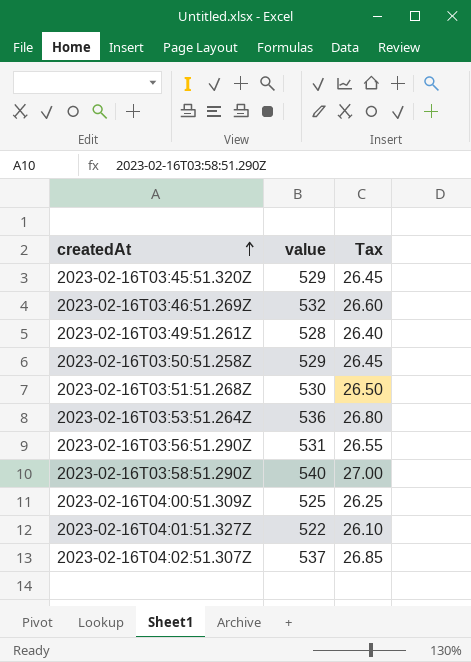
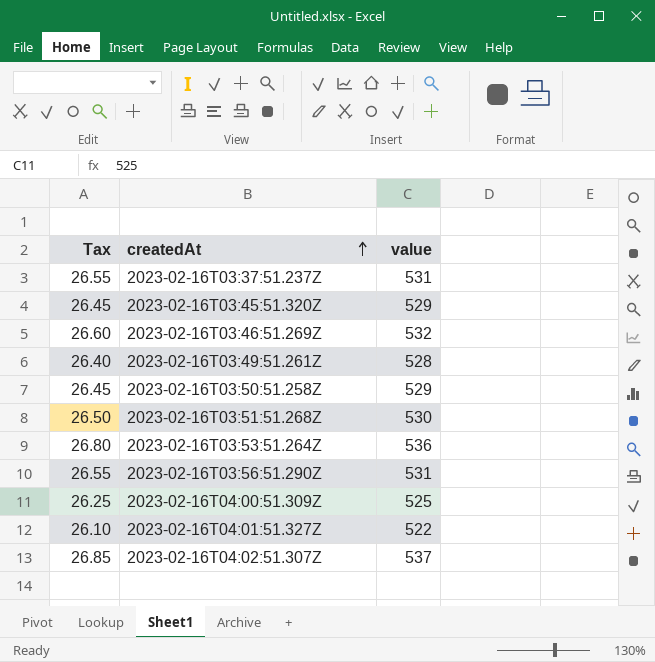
column Tax | position: 3 -> 1
row 2023-02-16T03:58:51.290Z: 540 | 27.00 -> none
row 2023-02-16T03:37:51.237Z: none -> 26.55 | 531

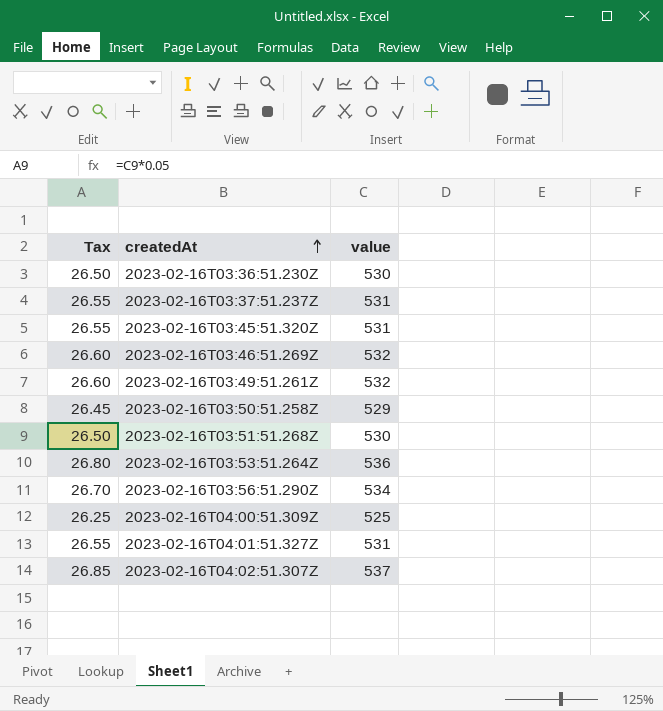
row 2023-02-16T03:36:51.230Z: none -> 26.50 | 530
2023-02-16T03:45:51.320Z | Tax: 26.45 -> 26.55
2023-02-16T03:45:51.320Z | value: 529 -> 531
2023-02-16T03:49:51.261Z | Tax: 26.40 -> 26.60
2023-02-16T03:49:51.261Z | value: 528 -> 532
2023-02-16T03:56:51.290Z | Tax: 26.55 -> 26.70
2023-02-16T03:56:51.290Z | value: 531 -> 534
2023-02-16T04:01:51.327Z | Tax: 26.10 -> 26.55
2023-02-16T04:01:51.327Z | value: 522 -> 531

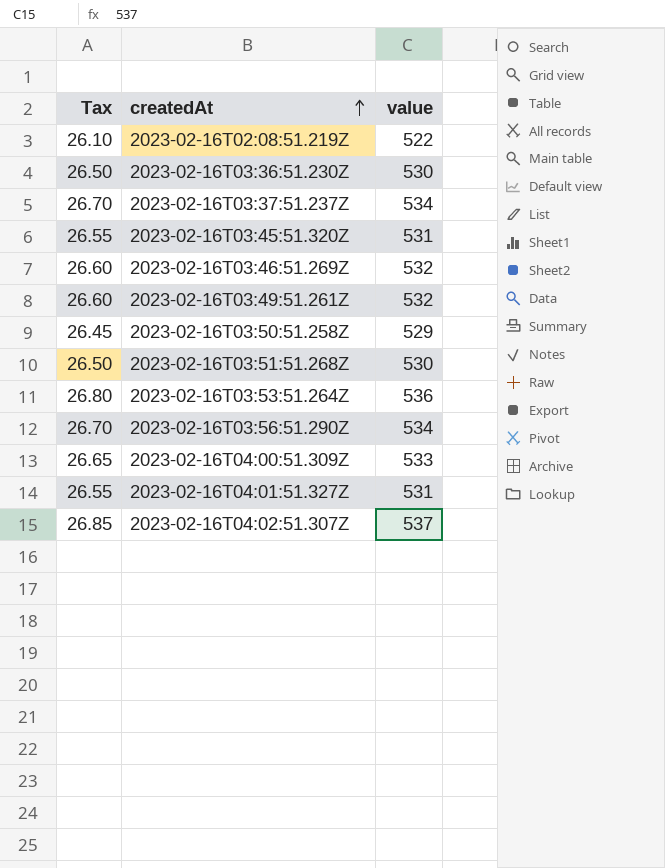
row 2023-02-16T02:08:51.219Z: none -> 26.10 | 522
2023-02-16T03:37:51.237Z | Tax: 26.55 -> 26.70
2023-02-16T03:37:51.237Z | value: 531 -> 534
2023-02-16T04:00:51.309Z | Tax: 26.25 -> 26.65
2023-02-16T04:00:51.309Z | value: 525 -> 533

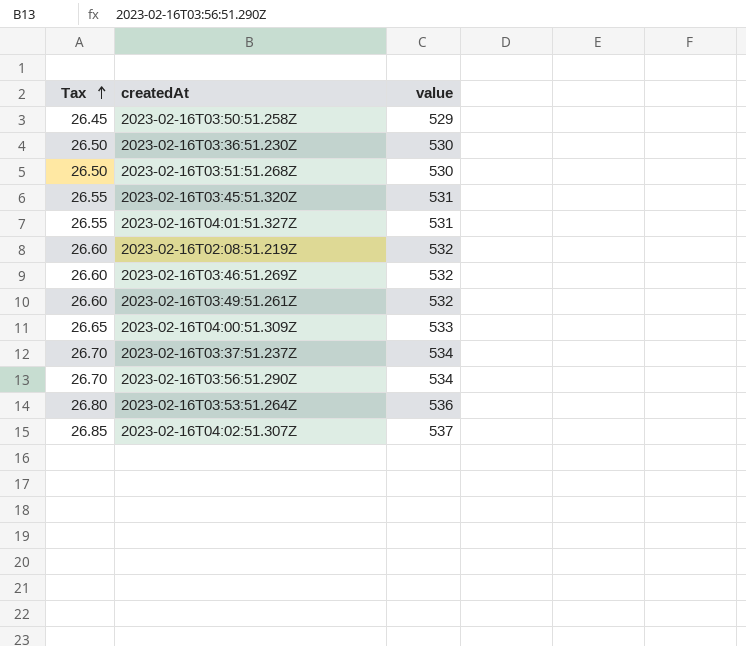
row order: createdAt ascending -> Tax ascending
2023-02-16T02:08:51.219Z | Tax: 26.10 -> 26.60
2023-02-16T02:08:51.219Z | value: 522 -> 532

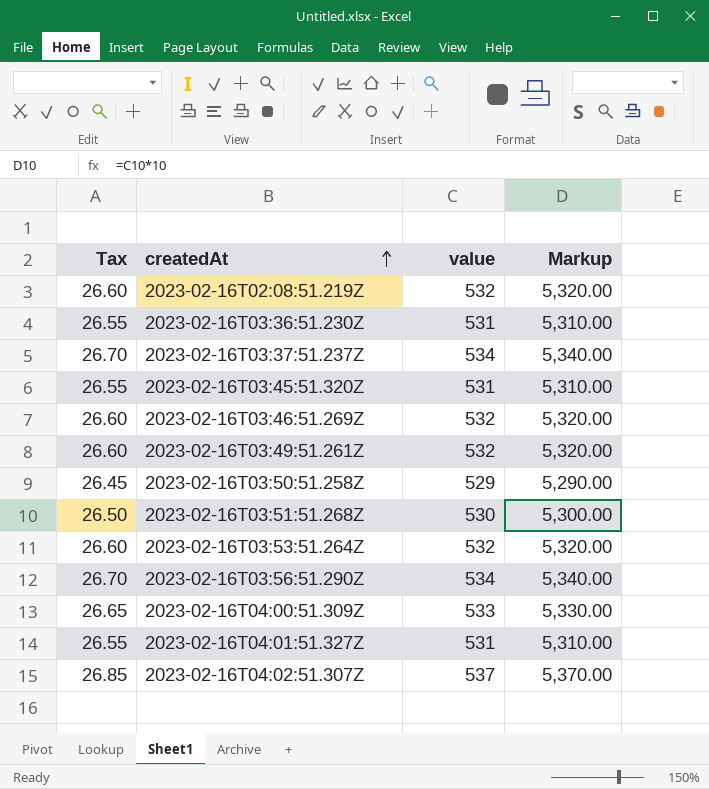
row order: Tax ascending -> createdAt ascending
column Markup | formula: none -> [value] * 10
2023-02-16T03:36:51.230Z | Tax: 26.50 -> 26.55
2023-02-16T03:36:51.230Z | value: 530 -> 531
2023-02-16T03:53:51.264Z | Tax: 26.80 -> 26.60
2023-02-16T03:53:51.264Z | value: 536 -> 532

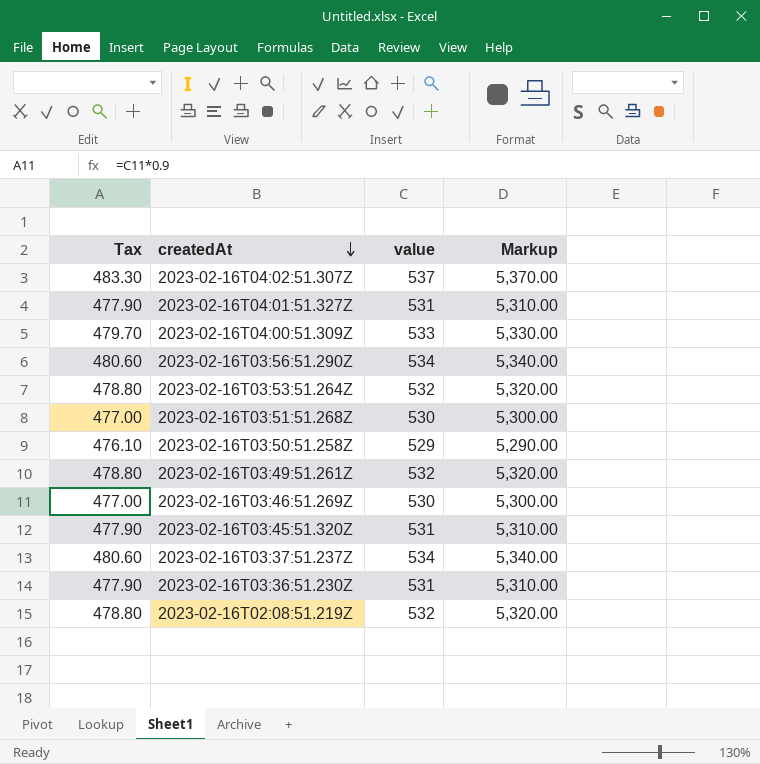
row order: createdAt ascending -> createdAt descending
column Tax | formula: [value] * 0.05 -> [value] * 0.9
2023-02-16T03:46:51.269Z | value: 532 -> 530
2023-02-16T03:46:51.269Z | Markup: 5,320.00 -> 5,300.00

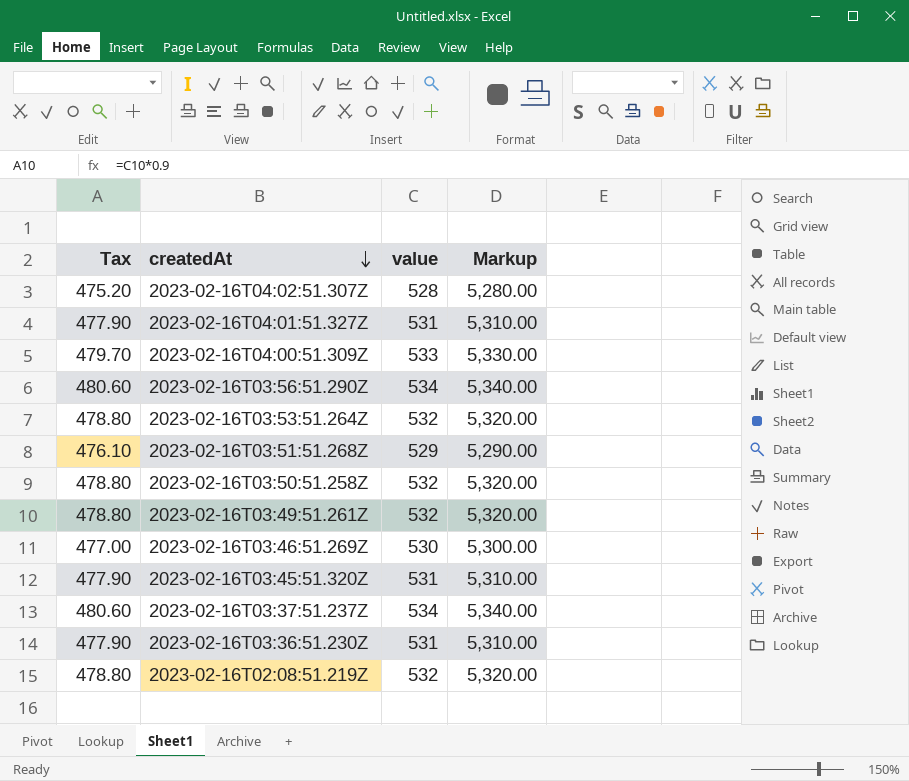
2023-02-16T04:02:51.307Z | Tax: 483.30 -> 475.20
2023-02-16T04:02:51.307Z | value: 537 -> 528
2023-02-16T04:02:51.307Z | Markup: 5,370.00 -> 5,280.00
2023-02-16T03:51:51.268Z | Tax: 477.00 -> 476.10
2023-02-16T03:51:51.268Z | value: 530 -> 529
2023-02-16T03:51:51.268Z | Markup: 5,300.00 -> 5,290.00
2023-02-16T03:50:51.258Z | Tax: 476.10 -> 478.80
2023-02-16T03:50:51.258Z | value: 529 -> 532
2023-02-16T03:50:51.258Z | Markup: 5,290.00 -> 5,320.00

